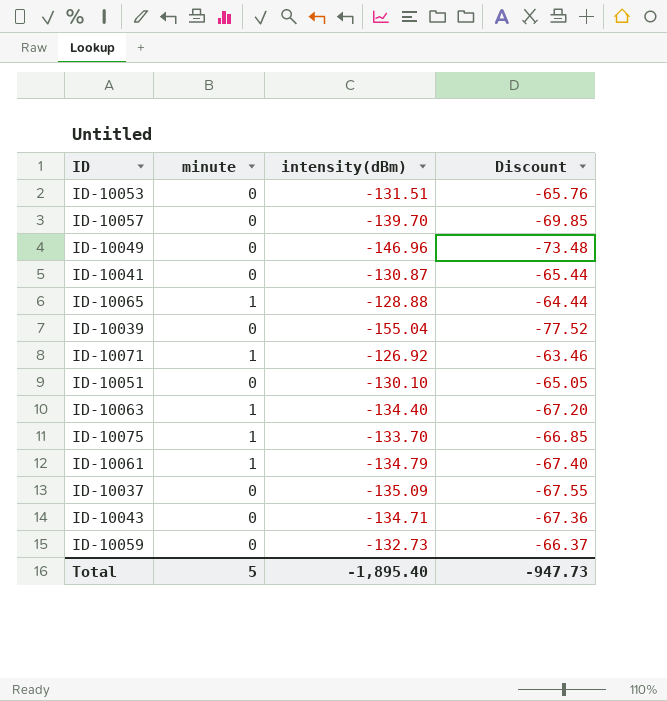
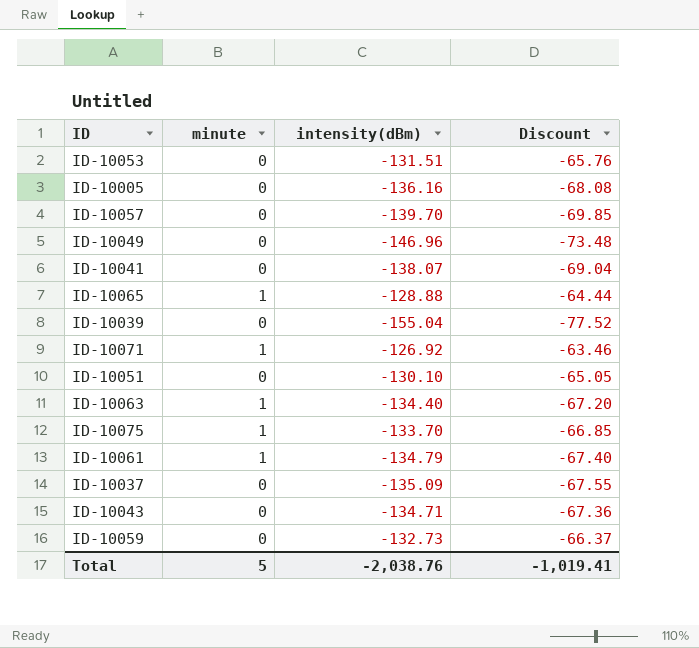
row ID-10005: none -> 0 | -136.16 | -68.08
ID-10041 | intensity(dBm): -130.87 -> -138.07
ID-10041 | Discount: -65.44 -> -69.04
Total | intensity(dBm): -1,895.40 -> -2,038.76
Total | Discount: -947.73 -> -1,019.41

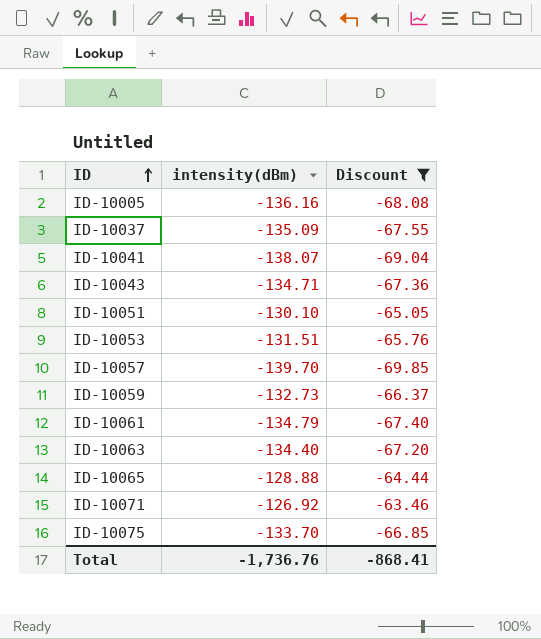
filter: none -> Discount >= -69.85
row order: none -> ID ascending
column minute | position: 2 -> none
Total | intensity(dBm): -2,038.76 -> -1,736.76
Total | Discount: -1,019.41 -> -868.41

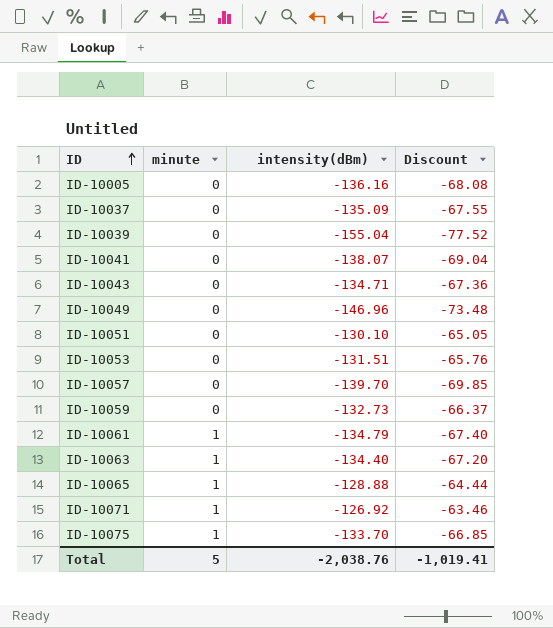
filter: Discount >= -69.85 -> none
column minute | position: none -> 2
Total | intensity(dBm): -1,736.76 -> -2,038.76
Total | Discount: -868.41 -> -1,019.41

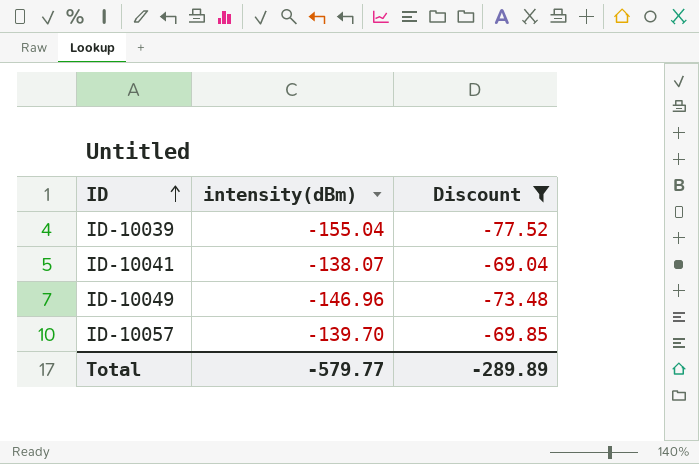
filter: none -> Discount <= -69.04
column minute | position: 2 -> none
Total | intensity(dBm): -2,038.76 -> -579.77
Total | Discount: -1,019.41 -> -289.89

